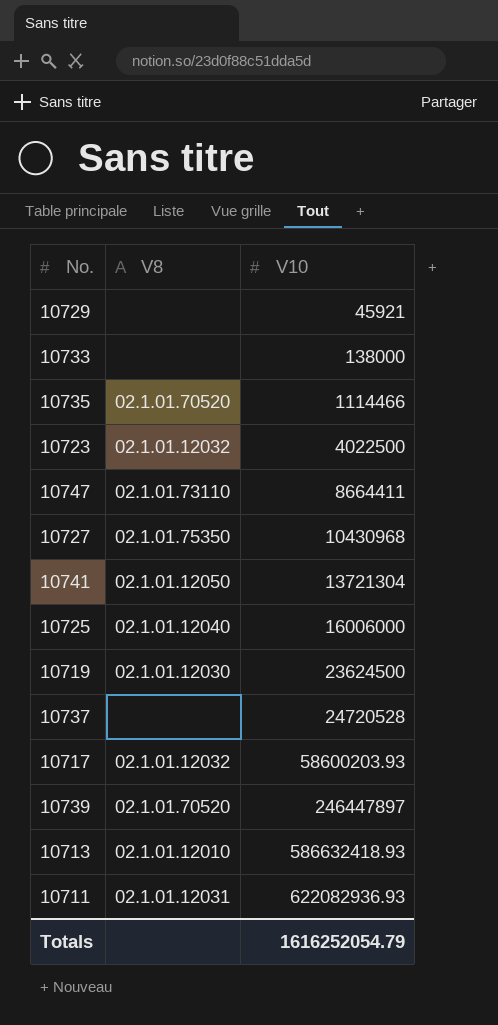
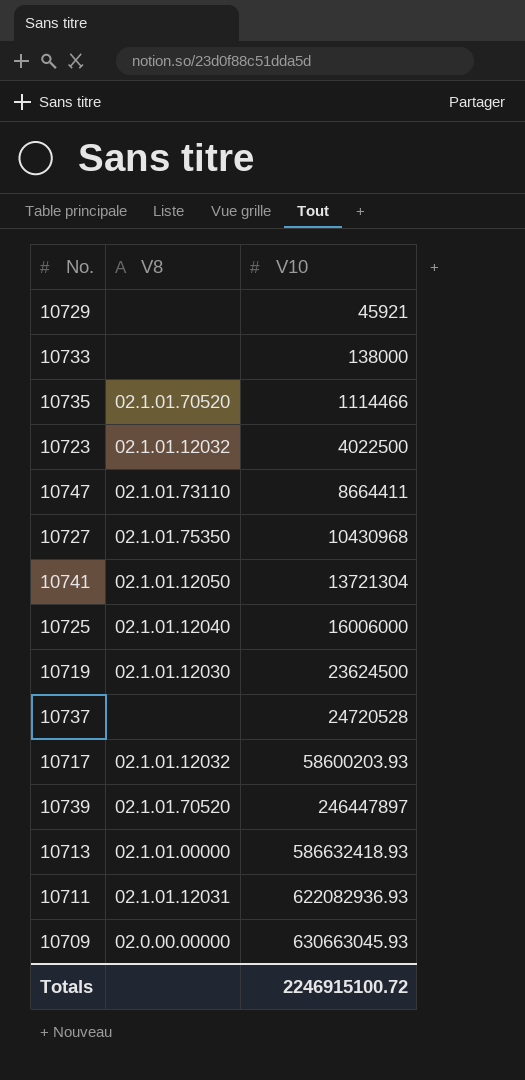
10713 | V8: 02.1.01.12010 -> 02.1.01.00000
row 10709: none -> 02.0.00.00000 | 630663045.93
Totals | V10: 1616252054.79 -> 2246915100.72

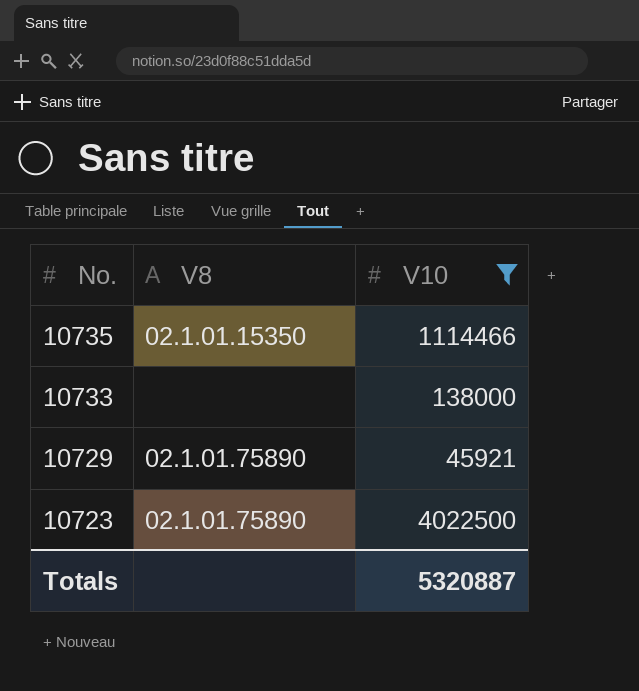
filter: none -> V10 <= 4022500
row order: V10 ascending -> No. descending
10735 | V8: 02.1.01.70520 -> 02.1.01.15350
10729 | V8: none -> 02.1.01.75890
10723 | V8: 02.1.01.12032 -> 02.1.01.75890
Totals | V10: 2246915100.72 -> 5320887

